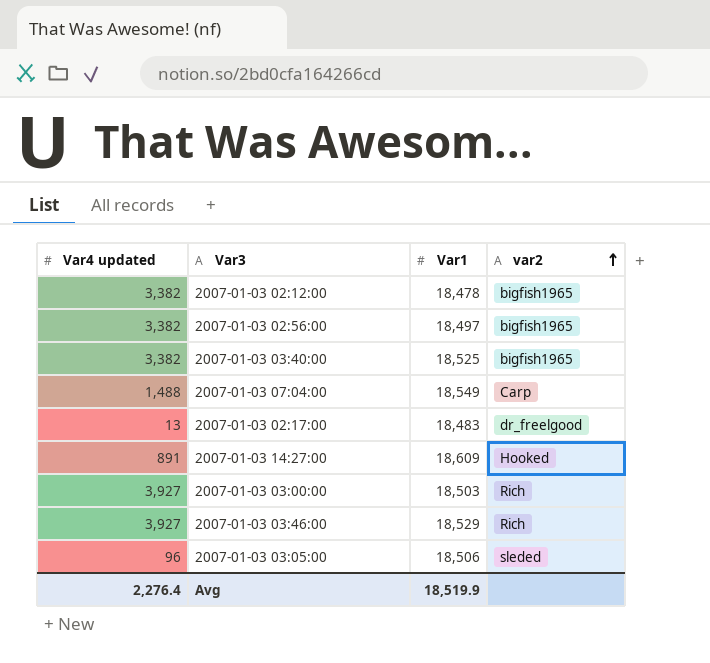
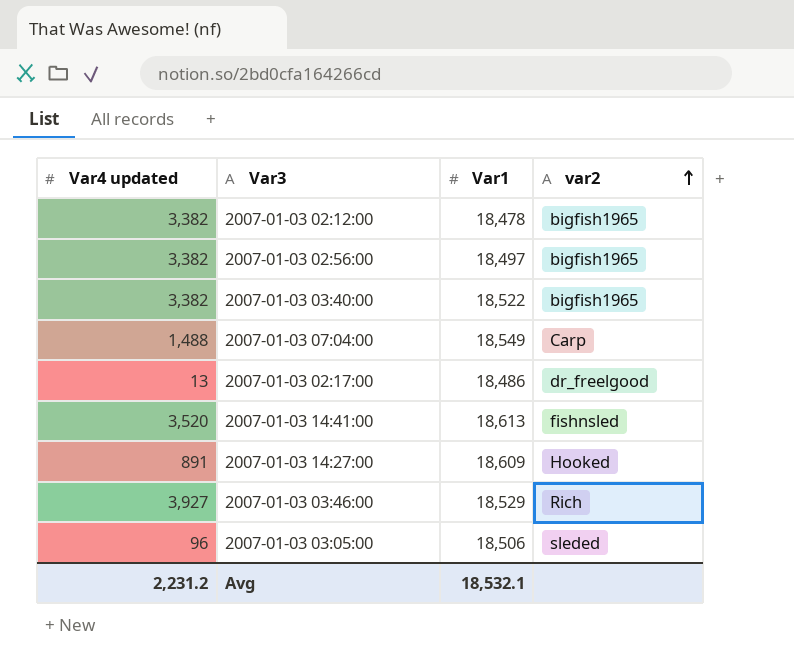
row 2007-01-03 03:00:00: 3,927 | 18,503 | Rich -> none
2007-01-03 03:40:00 | Var1: 18,525 -> 18,522
2007-01-03 02:17:00 | Var1: 18,483 -> 18,486
row 2007-01-03 14:41:00: none -> 3,520 | 18,613 | fishnsled
Avg | Var4 updated: 2,276.4 -> 2,231.2
Avg | Var1: 18,519.9 -> 18,532.1

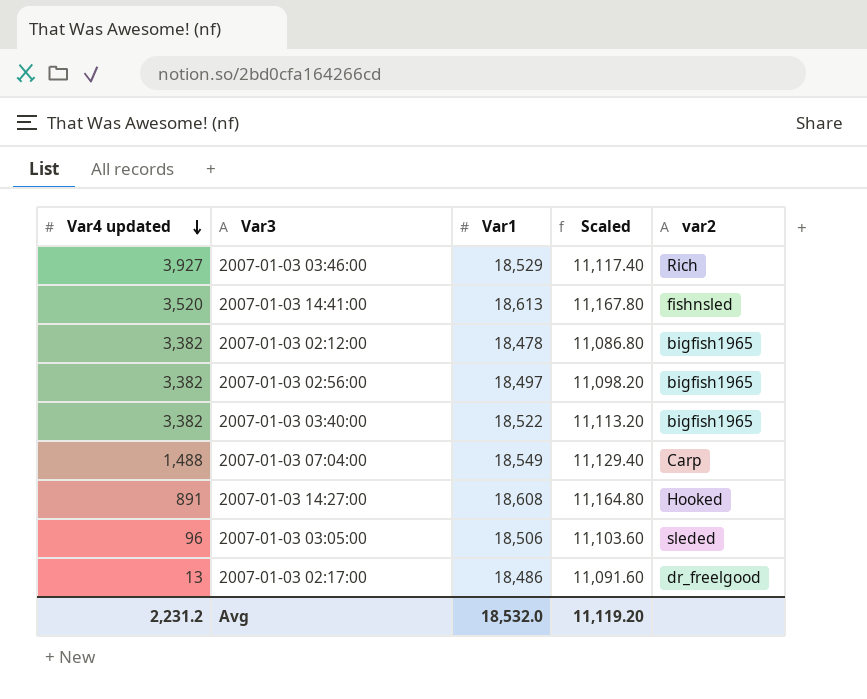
row order: var2 ascending -> Var4 updated descending
column Scaled | formula: none -> [Var1] * 0.6
2007-01-03 14:27:00 | Var1: 18,609 -> 18,608
Avg | Var1: 18,532.1 -> 18,532.0

